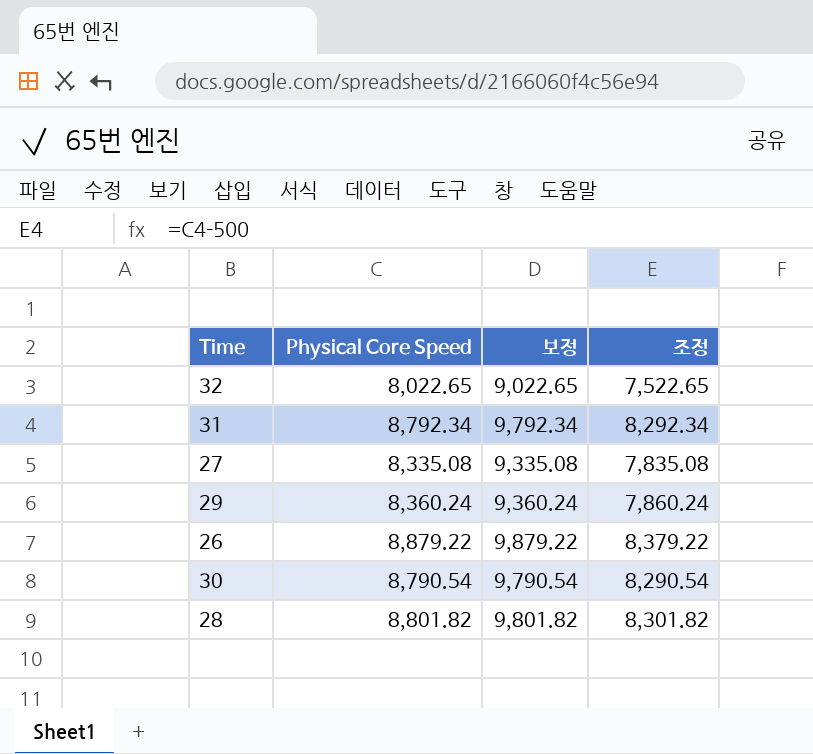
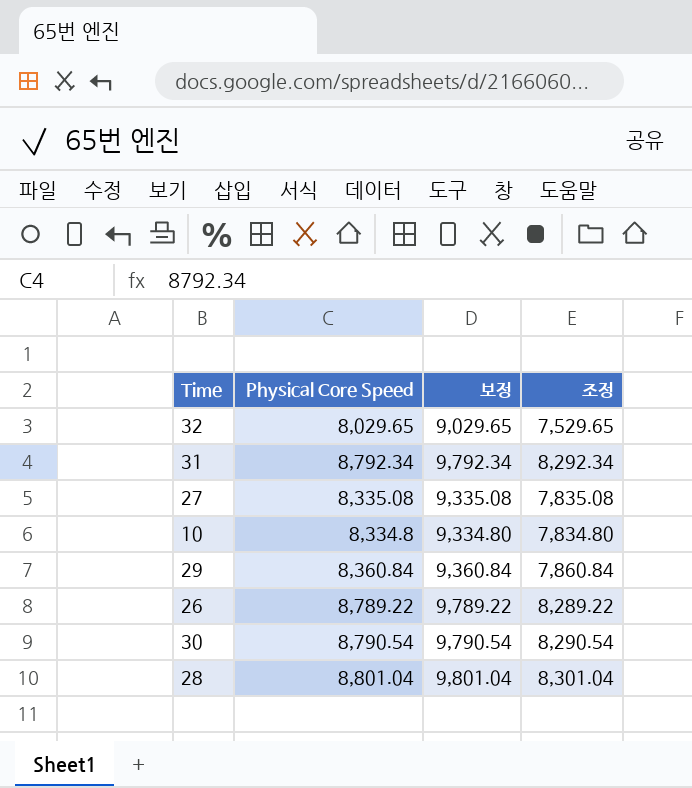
32 | Physical Core Speed: 8,022.65 -> 8,029.65
32 | 보정: 9,022.65 -> 9,029.65
32 | 조정: 7,522.65 -> 7,529.65
row 10: none -> 8,334.8 | 9,334.80 | 7,834.80
29 | Physical Core Speed: 8,360.24 -> 8,360.84
29 | 보정: 9,360.24 -> 9,360.84
29 | 조정: 7,860.24 -> 7,860.84
26 | Physical Core Speed: 8,879.22 -> 8,789.22
26 | 보정: 9,879.22 -> 9,789.22
26 | 조정: 8,379.22 -> 8,289.22
28 | Physical Core Speed: 8,801.82 -> 8,801.04
28 | 보정: 9,801.82 -> 9,801.04
28 | 조정: 8,301.82 -> 8,301.04

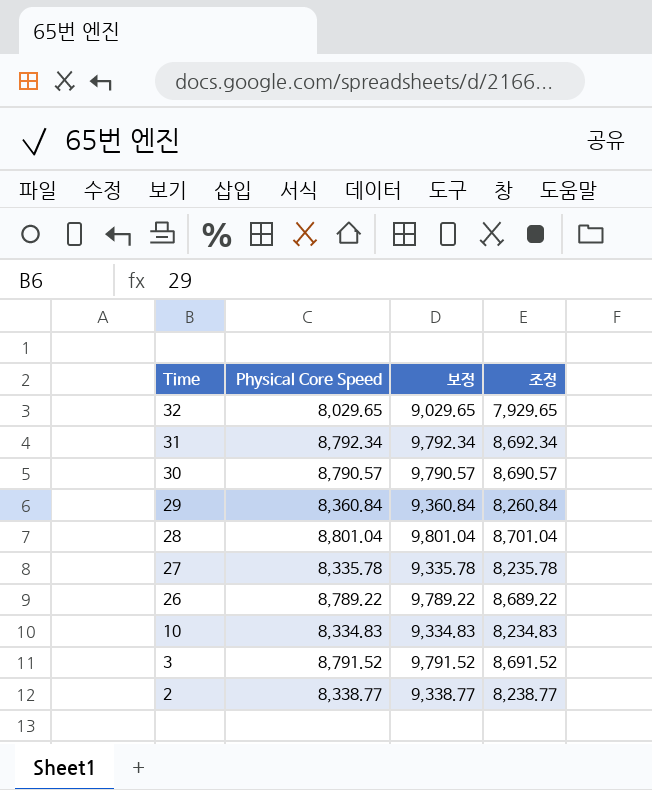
row order: none -> Time descending
column 조정 | formula: [Physical Core Speed] - 500 -> [Physical Core Speed] - 100
30 | Physical Core Speed: 8,790.54 -> 8,790.57
30 | 보정: 9,790.54 -> 9,790.57
27 | Physical Core Speed: 8,335.08 -> 8,335.78
27 | 보정: 9,335.08 -> 9,335.78
10 | Physical Core Speed: 8,334.8 -> 8,334.83
10 | 보정: 9,334.80 -> 9,334.83
row 3: none -> 8,791.52 | 9,791.52 | 8,691.52
row 2: none -> 8,338.77 | 9,338.77 | 8,238.77

